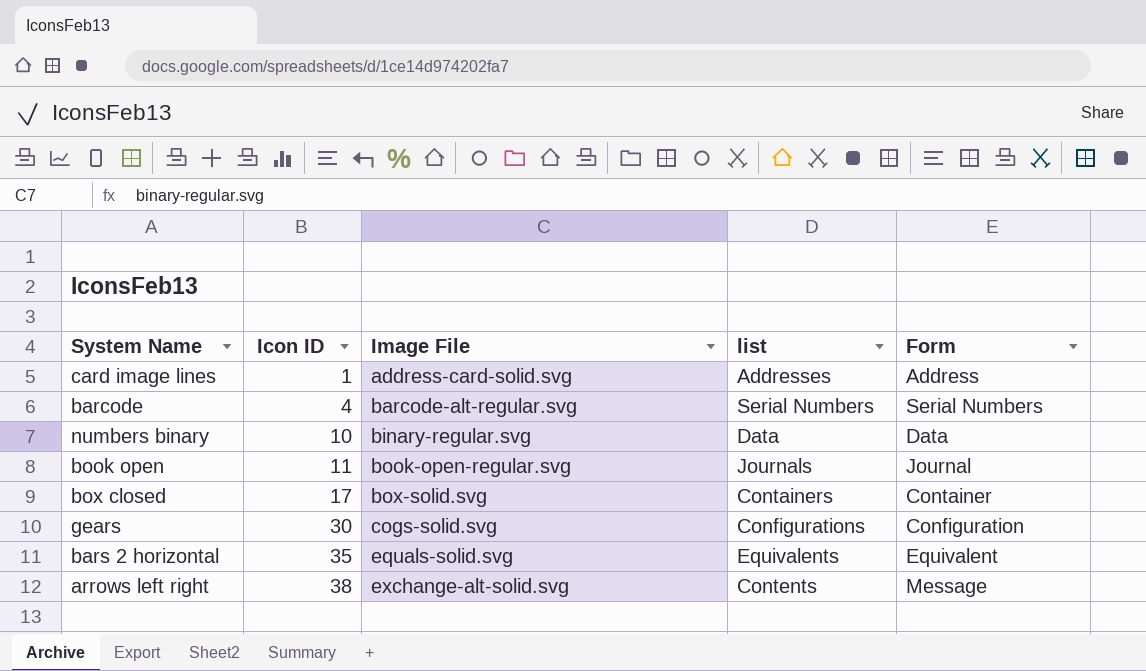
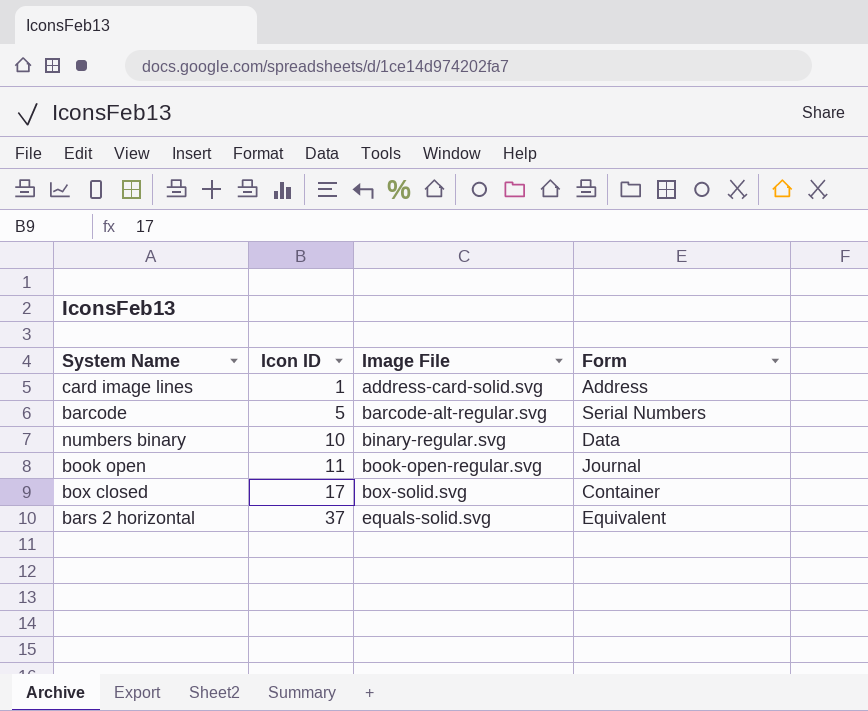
column list | position: 4 -> none
row gears: 30 | cogs-solid.svg | Configurations | Configuration -> none
row arrows left right: 38 | exchange-alt-solid.svg | Contents | Message -> none
barcode | Icon ID: 4 -> 5
bars 2 horizontal | Icon ID: 35 -> 37

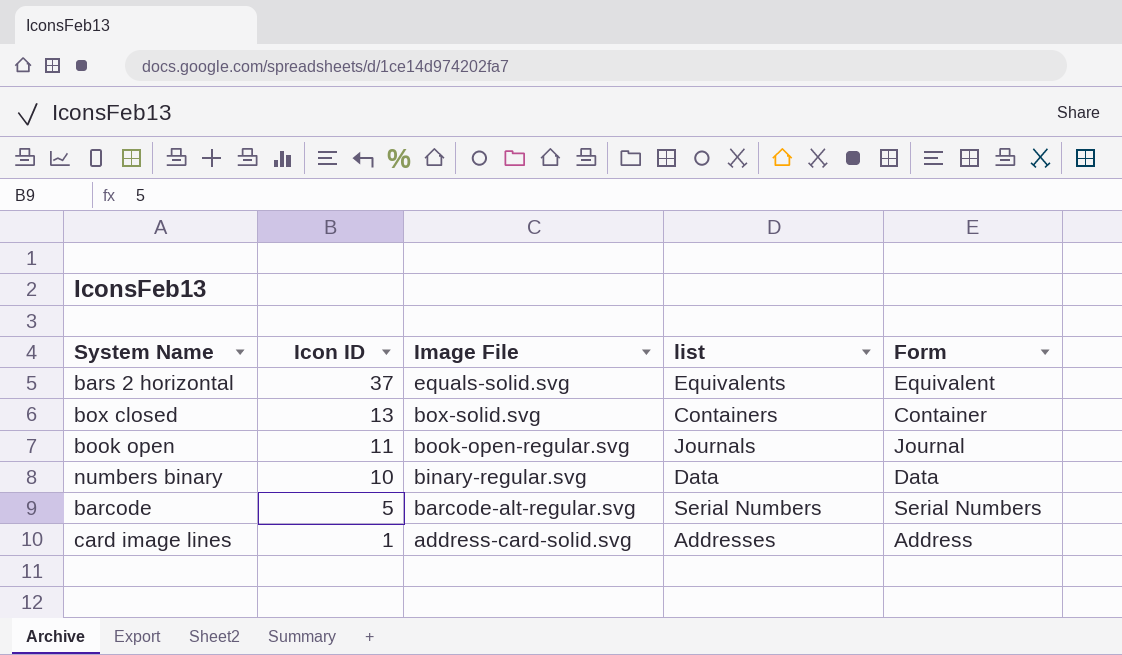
row order: Icon ID ascending -> Icon ID descending
column list | position: none -> 4
box closed | Icon ID: 17 -> 13

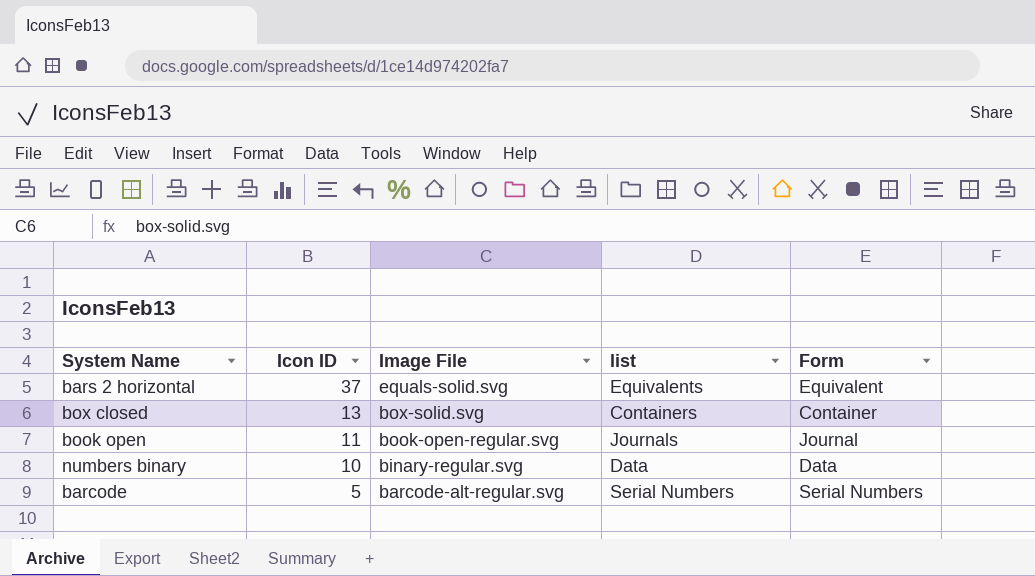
row card image lines: 1 | address-card-solid.svg | Addresses | Address -> none

